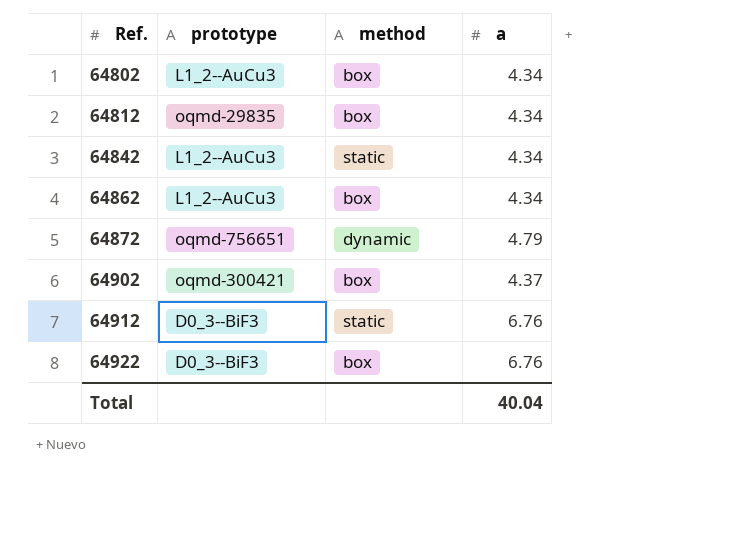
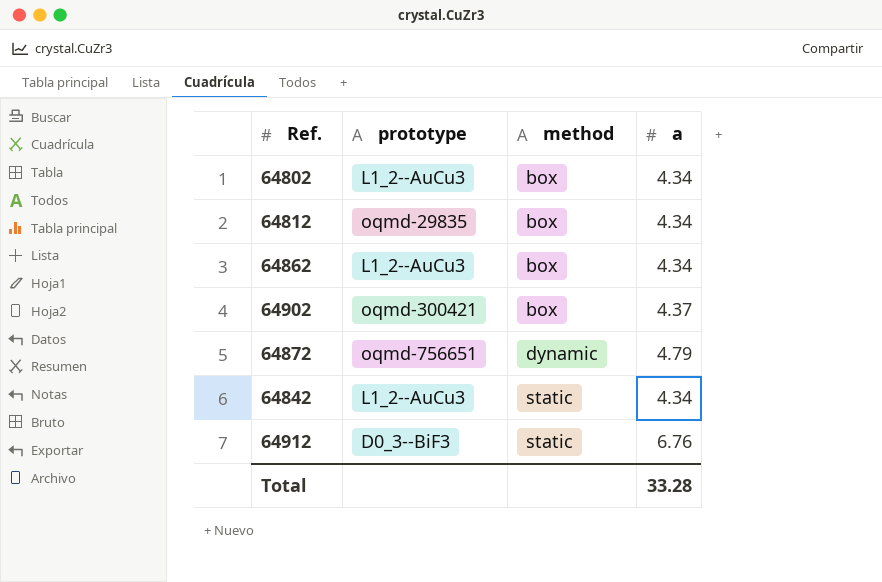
row order: Ref. ascending -> method ascending
row 64922: D0_3--BiF3 | box | 6.76 -> none
Total | a: 40.04 -> 33.28

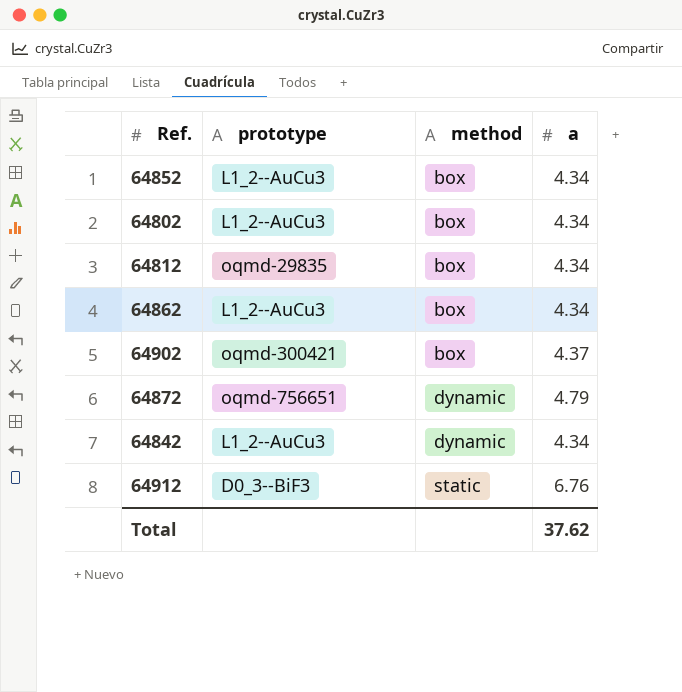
row 64852: none -> L1_2--AuCu3 | box | 4.34
64842 | method: static -> dynamic
Total | a: 33.28 -> 37.62

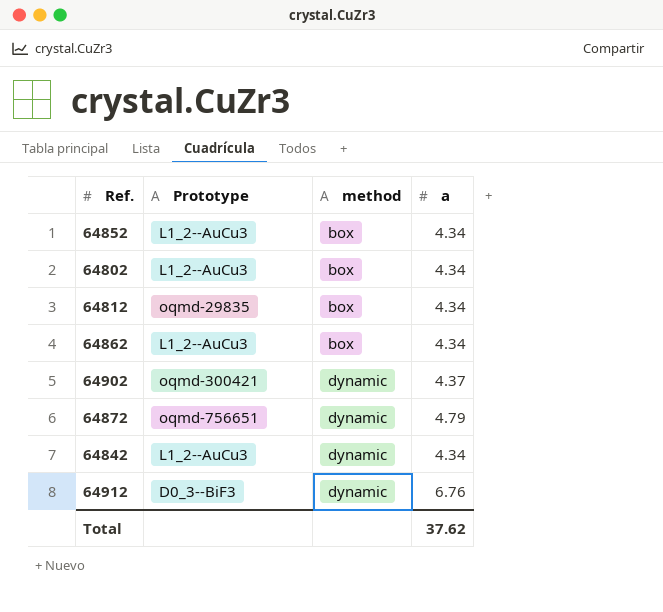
column name: prototype -> Prototype
64902 | method: box -> dynamic
64912 | method: static -> dynamic

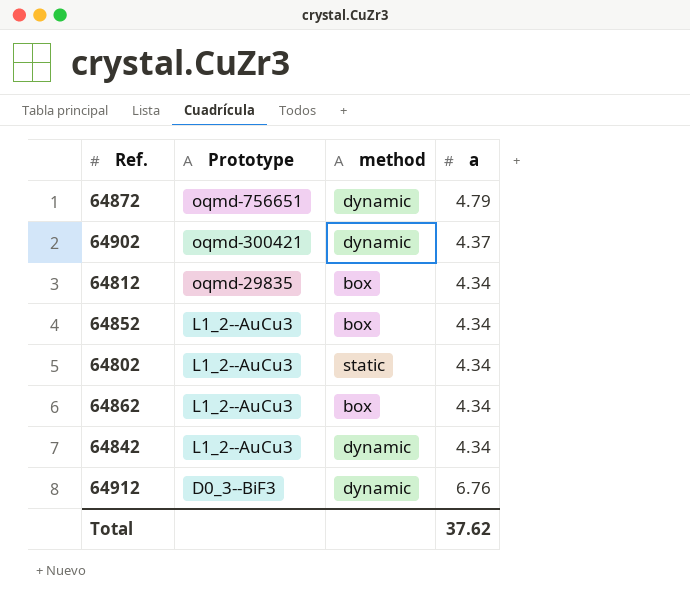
row order: method ascending -> Prototype descending
64802 | method: box -> static

